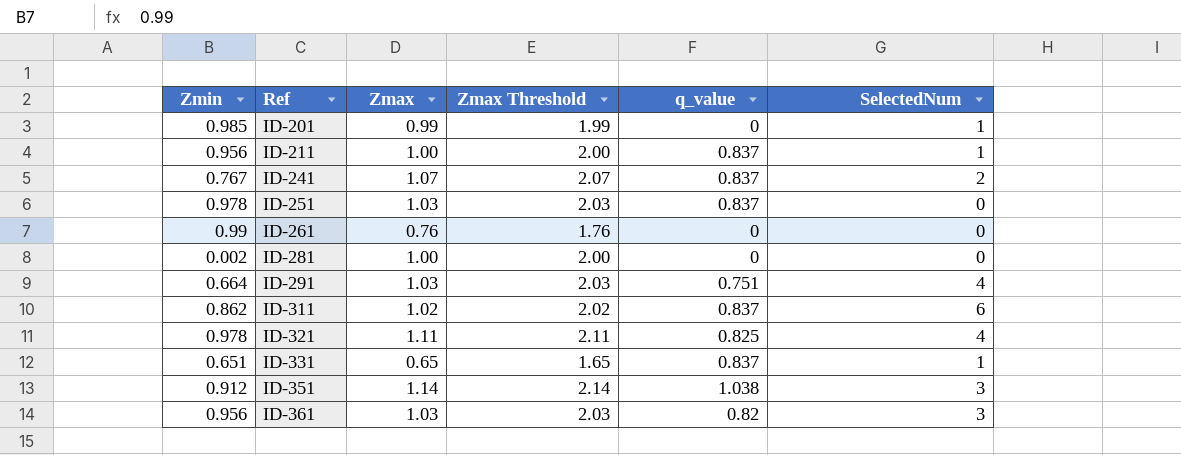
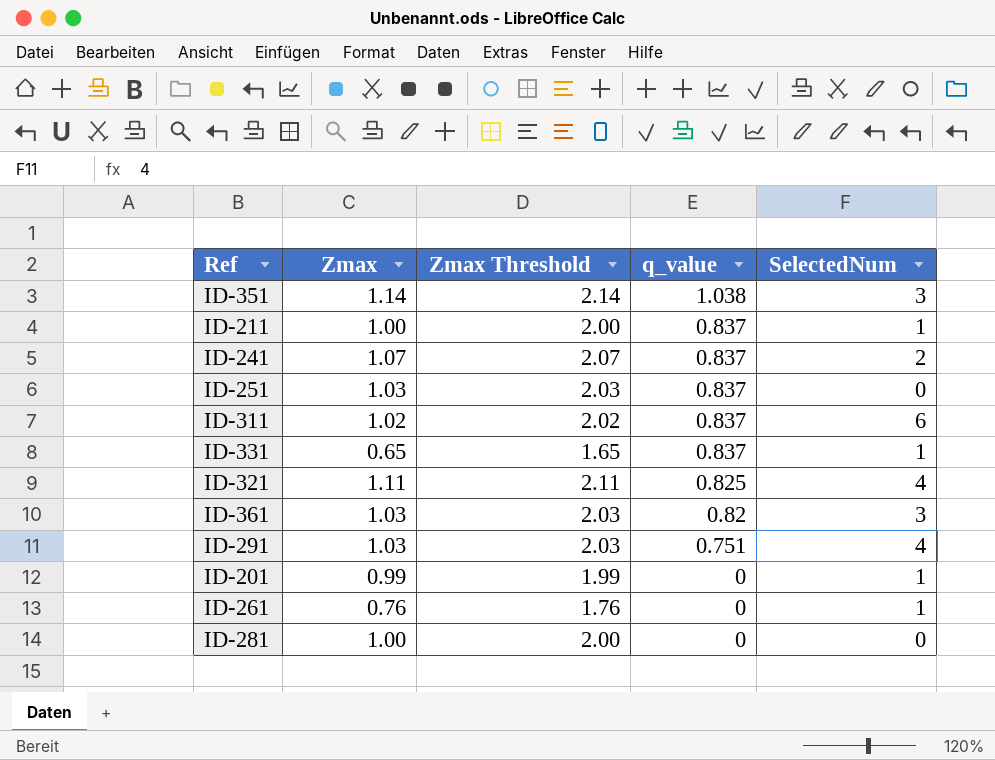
row order: Ref ascending -> q_value descending
column Zmin | position: 1 -> none
ID-261 | SelectedNum: 0 -> 1

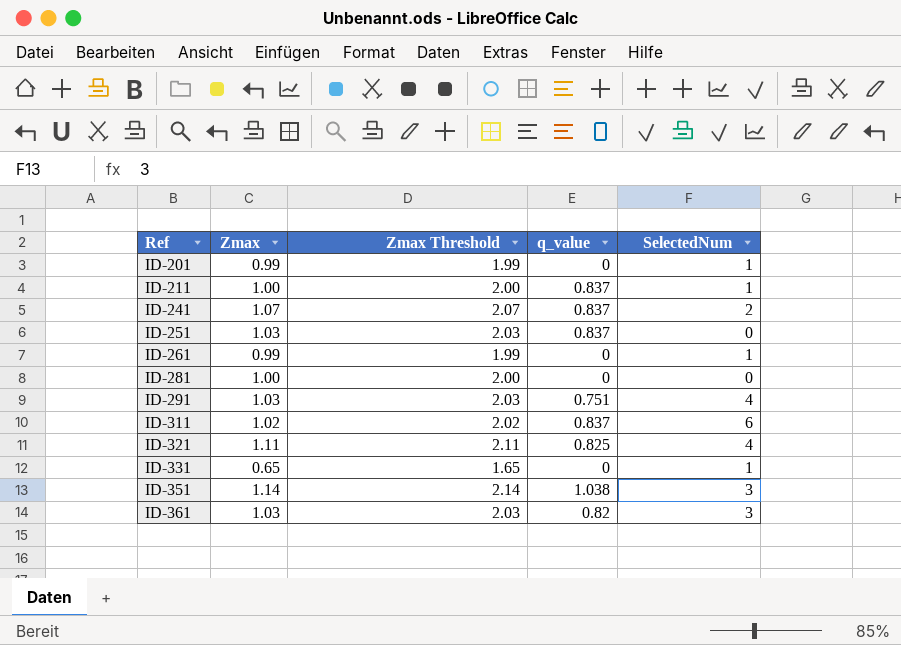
row order: q_value descending -> Ref ascending
ID-261 | Zmax: 0.76 -> 0.99
ID-261 | Zmax Threshold: 1.76 -> 1.99
ID-331 | q_value: 0.837 -> 0

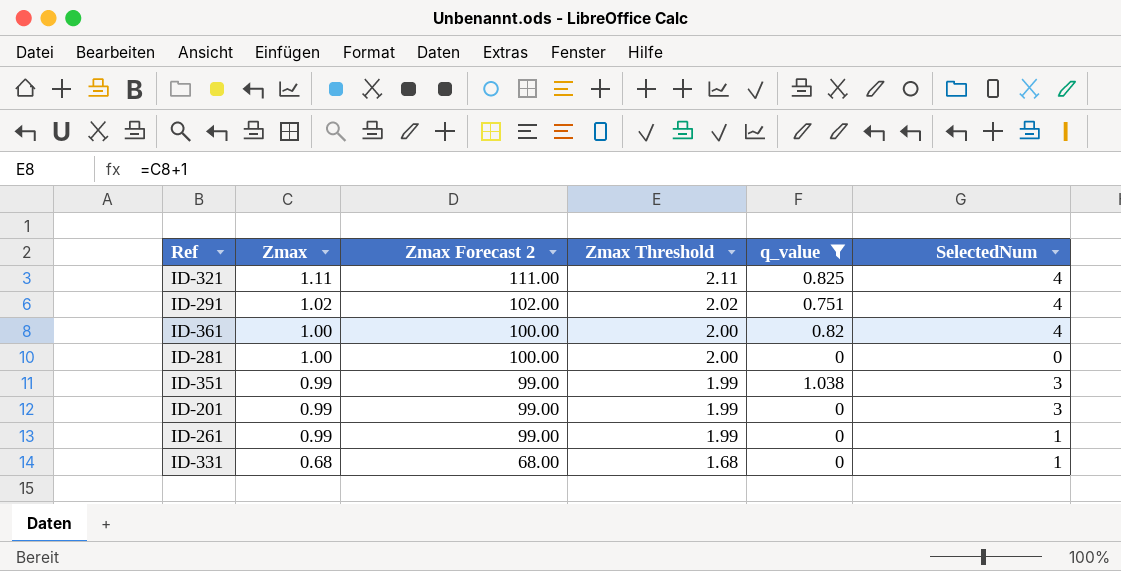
filter: none -> q_value != 0.837
row order: Ref ascending -> Zmax descending
column Zmax Forecast 2 | formula: none -> [Zmax] * 100
ID-291 | Zmax: 1.03 -> 1.02
ID-291 | Zmax Threshold: 2.03 -> 2.02
ID-361 | Zmax: 1.03 -> 1.00
ID-361 | Zmax Threshold: 2.03 -> 2.00
ID-361 | SelectedNum: 3 -> 4
ID-351 | Zmax: 1.14 -> 0.99
ID-351 | Zmax Threshold: 2.14 -> 1.99
ID-201 | SelectedNum: 1 -> 3
ID-331 | Zmax: 0.65 -> 0.68
ID-331 | Zmax Threshold: 1.65 -> 1.68

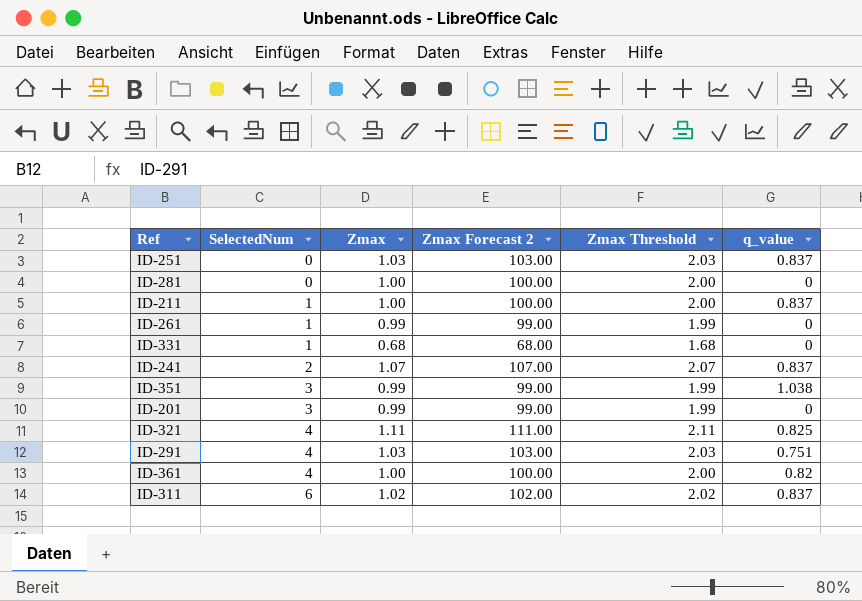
filter: q_value != 0.837 -> none
row order: Zmax descending -> SelectedNum ascending
column SelectedNum | position: 6 -> 2
ID-291 | Zmax: 1.02 -> 1.03
ID-291 | Zmax Forecast 2: 102.00 -> 103.00
ID-291 | Zmax Threshold: 2.02 -> 2.03

